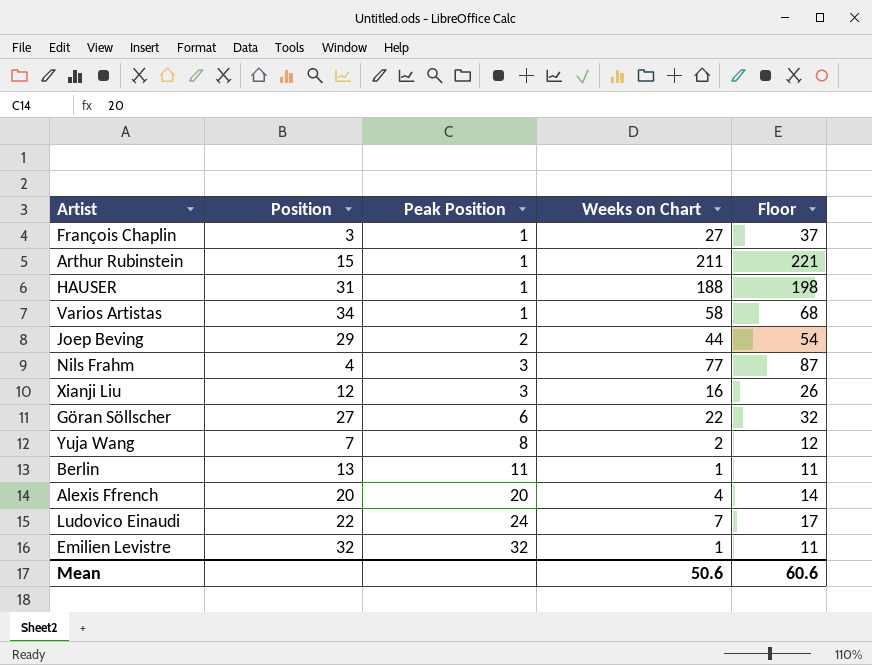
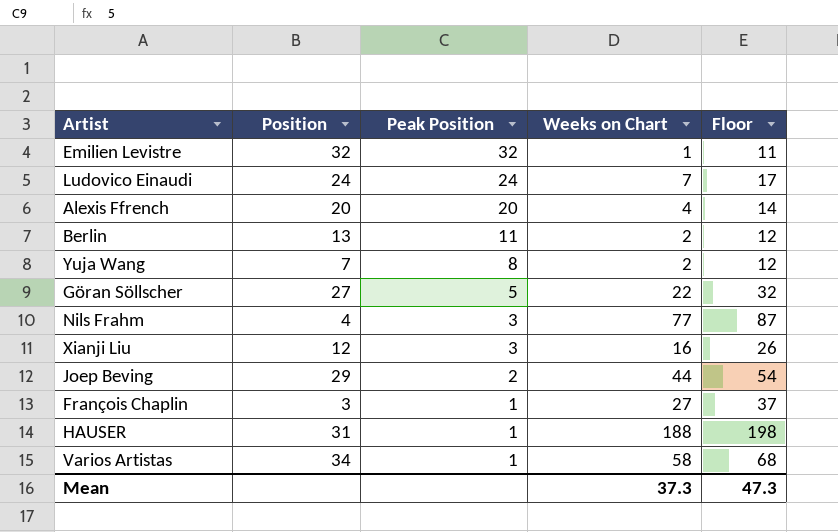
row order: Peak Position ascending -> Peak Position descending
row Arthur Rubinstein: 15 | 1 | 211 | 221 -> none
Ludovico Einaudi | Position: 22 -> 24
Berlin | Weeks on Chart: 1 -> 2
Berlin | Floor: 11 -> 12
Göran Söllscher | Peak Position: 6 -> 5
Mean | Weeks on Chart: 50.6 -> 37.3
Mean | Floor: 60.6 -> 47.3

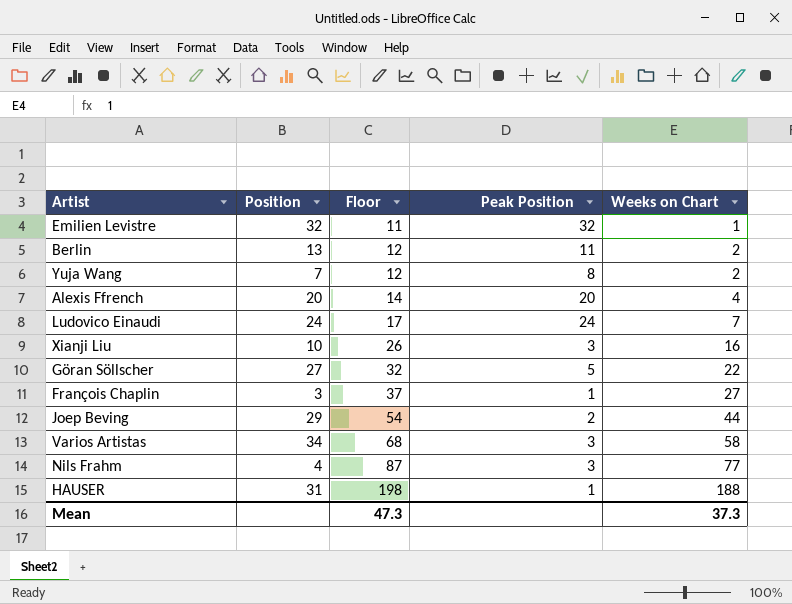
row order: Peak Position descending -> Floor ascending
column Floor | position: 5 -> 3
Xianji Liu | Position: 12 -> 10
Varios Artistas | Peak Position: 1 -> 3

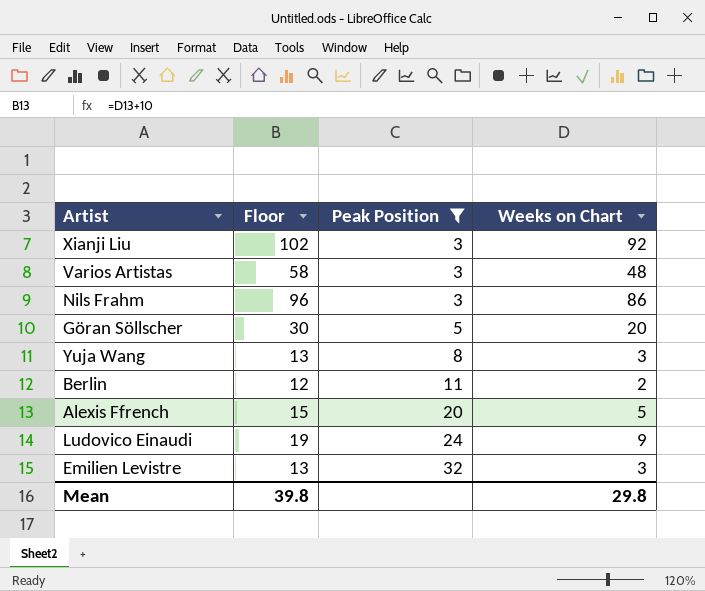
filter: none -> Peak Position >= 3
row order: Floor ascending -> Peak Position ascending
column Position | position: 2 -> none
Xianji Liu | Floor: 26 -> 102
Xianji Liu | Weeks on Chart: 16 -> 92
Varios Artistas | Floor: 68 -> 58
Varios Artistas | Weeks on Chart: 58 -> 48
Nils Frahm | Floor: 87 -> 96
Nils Frahm | Weeks on Chart: 77 -> 86
Göran Söllscher | Floor: 32 -> 30
Göran Söllscher | Weeks on Chart: 22 -> 20
Yuja Wang | Floor: 12 -> 13
Yuja Wang | Weeks on Chart: 2 -> 3
Alexis Ffrench | Floor: 14 -> 15
Alexis Ffrench | Weeks on Chart: 4 -> 5
Ludovico Einaudi | Floor: 17 -> 19
Ludovico Einaudi | Weeks on Chart: 7 -> 9
Emilien Levistre | Floor: 11 -> 13
Emilien Levistre | Weeks on Chart: 1 -> 3
Mean | Floor: 47.3 -> 39.8
Mean | Weeks on Chart: 37.3 -> 29.8

